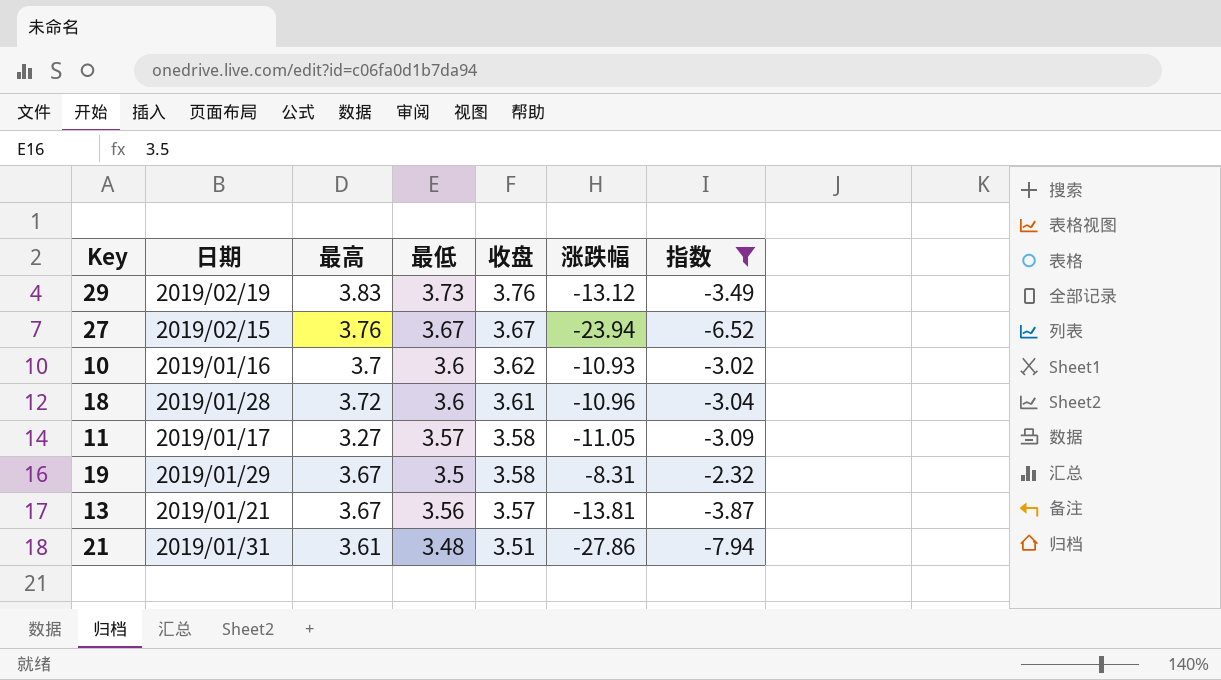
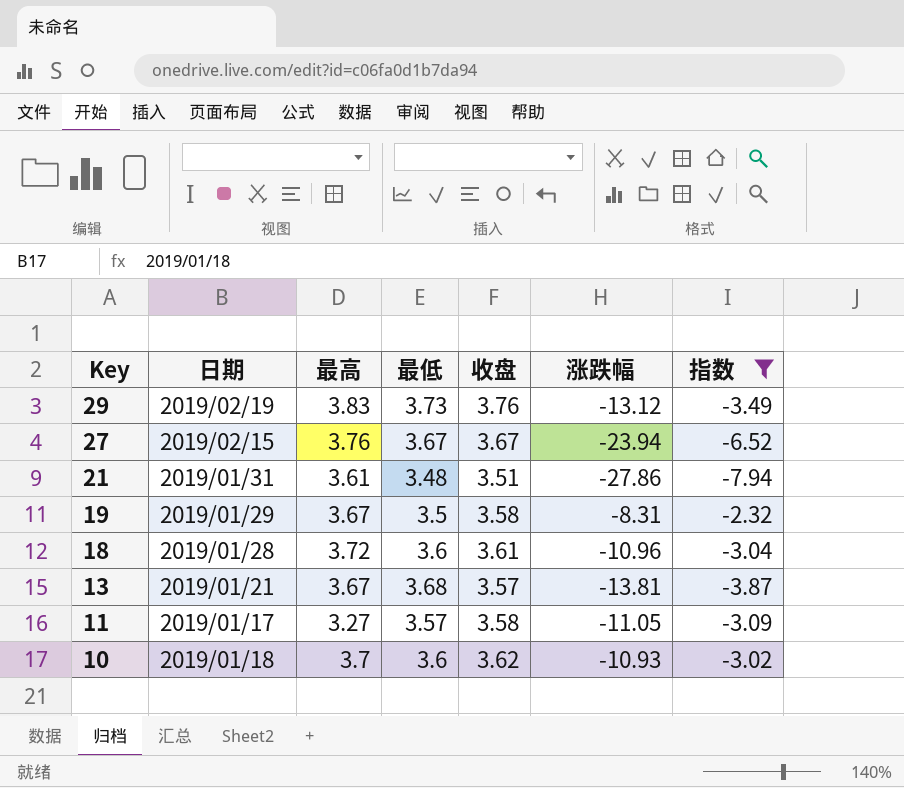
row order: 收盘 descending -> Key descending
13 | 最低: 3.56 -> 3.68
10 | 日期: 2019/01/16 -> 2019/01/18

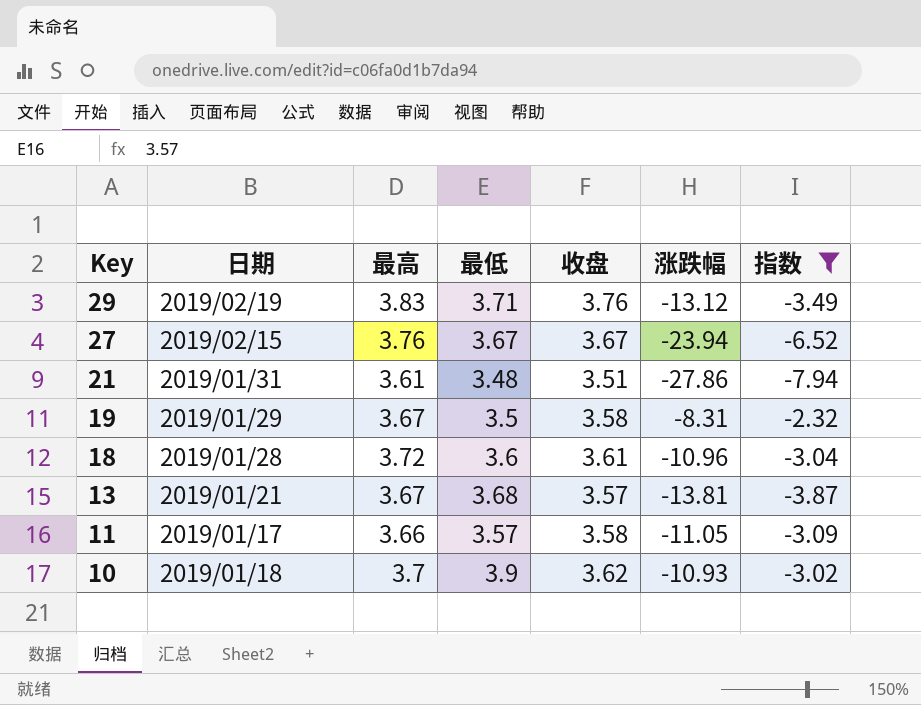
29 | 最低: 3.73 -> 3.71
11 | 最高: 3.27 -> 3.66
10 | 最低: 3.6 -> 3.9

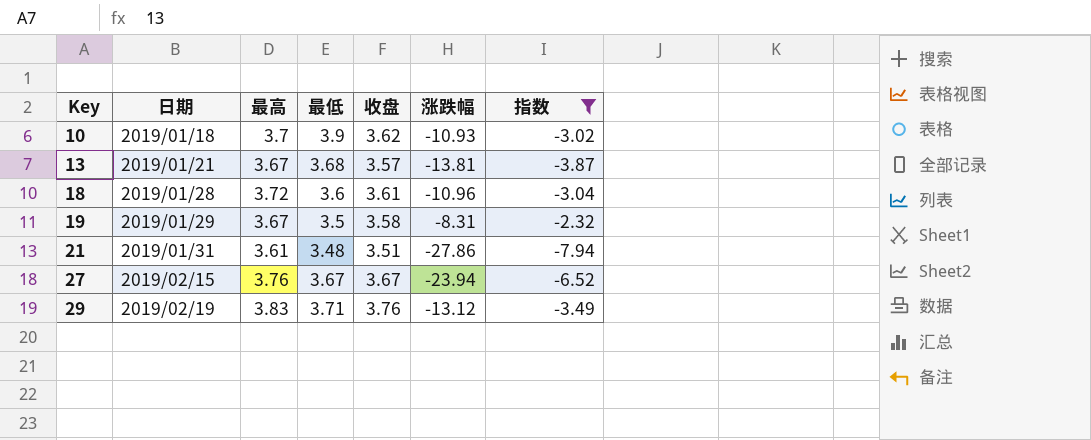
row order: Key descending -> Key ascending
row 11: 2019/01/17 | 3.66 | 3.57 | 3.58 | -11.05 | -3.09 -> none

